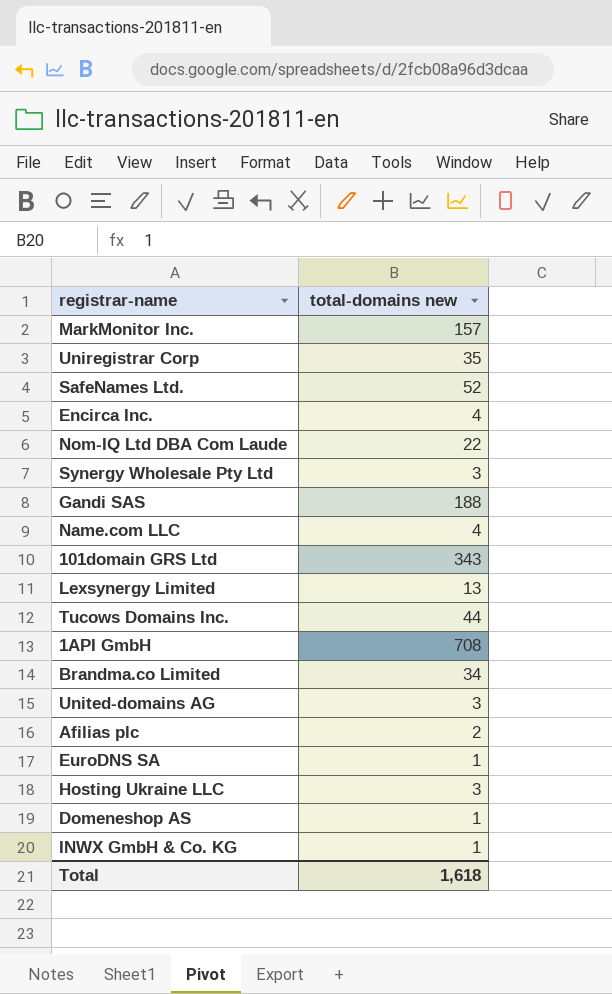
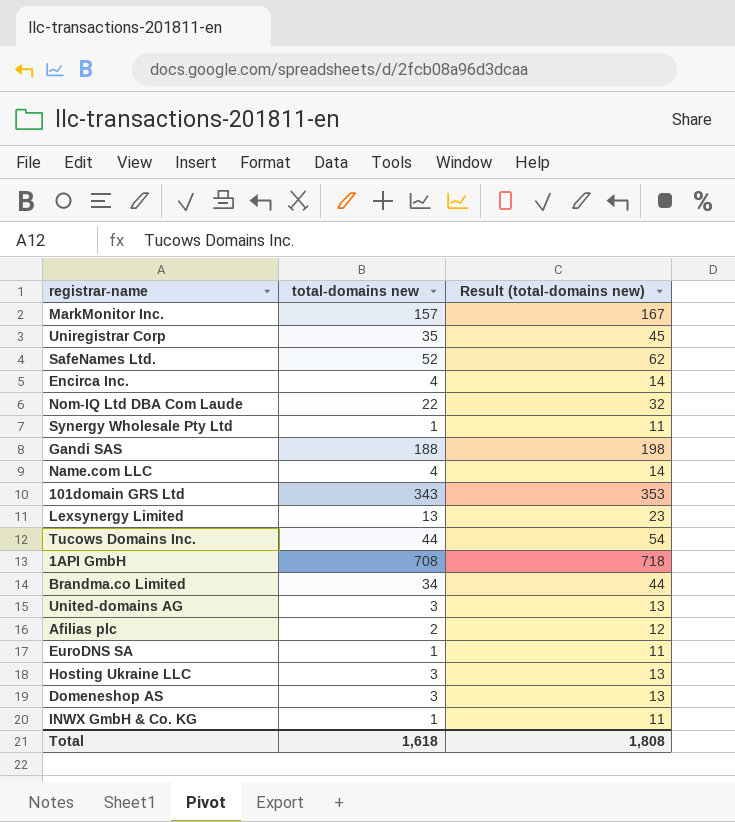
column Result (total-domains new) | formula: none -> [total-domains new] + 10
Synergy Wholesale Pty Ltd | total-domains new: 3 -> 1
Domeneshop AS | total-domains new: 1 -> 3

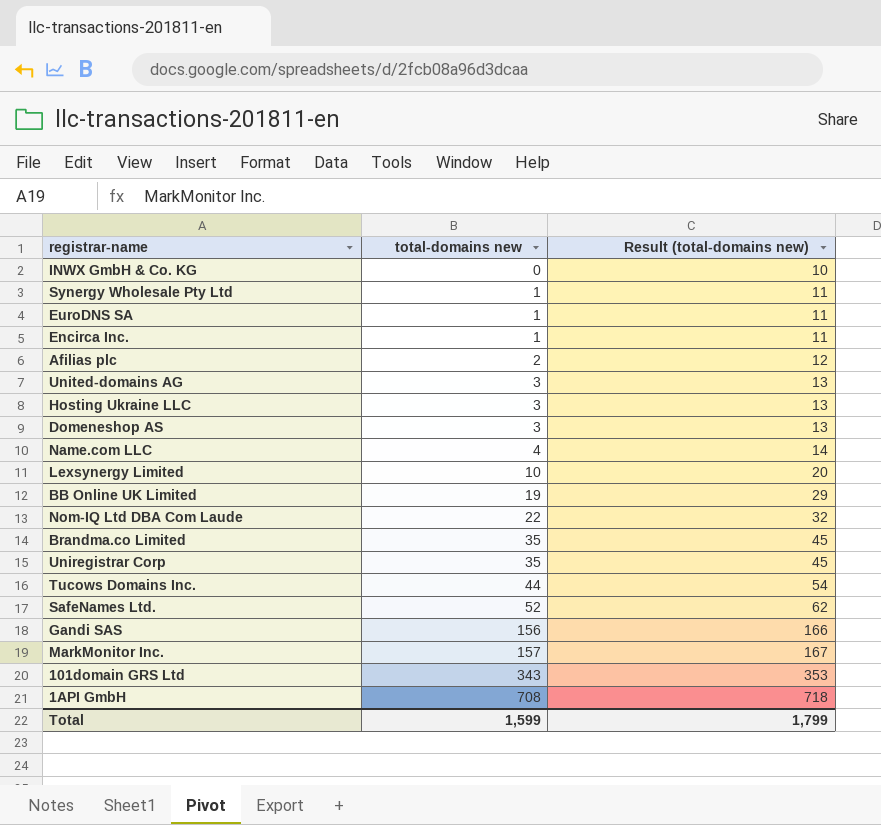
row order: none -> total-domains new ascending
INWX GmbH & Co. KG | total-domains new: 1 -> 0
INWX GmbH & Co. KG | Result (total-domains new): 11 -> 10
Encirca Inc. | total-domains new: 4 -> 1
Encirca Inc. | Result (total-domains new): 14 -> 11
Lexsynergy Limited | total-domains new: 13 -> 10
Lexsynergy Limited | Result (total-domains new): 23 -> 20
row BB Online UK Limited: none -> 19 | 29
Brandma.co Limited | total-domains new: 34 -> 35
Brandma.co Limited | Result (total-domains new): 44 -> 45
Gandi SAS | total-domains new: 188 -> 156
Gandi SAS | Result (total-domains new): 198 -> 166
Total | total-domains new: 1,618 -> 1,599
Total | Result (total-domains new): 1,808 -> 1,799

